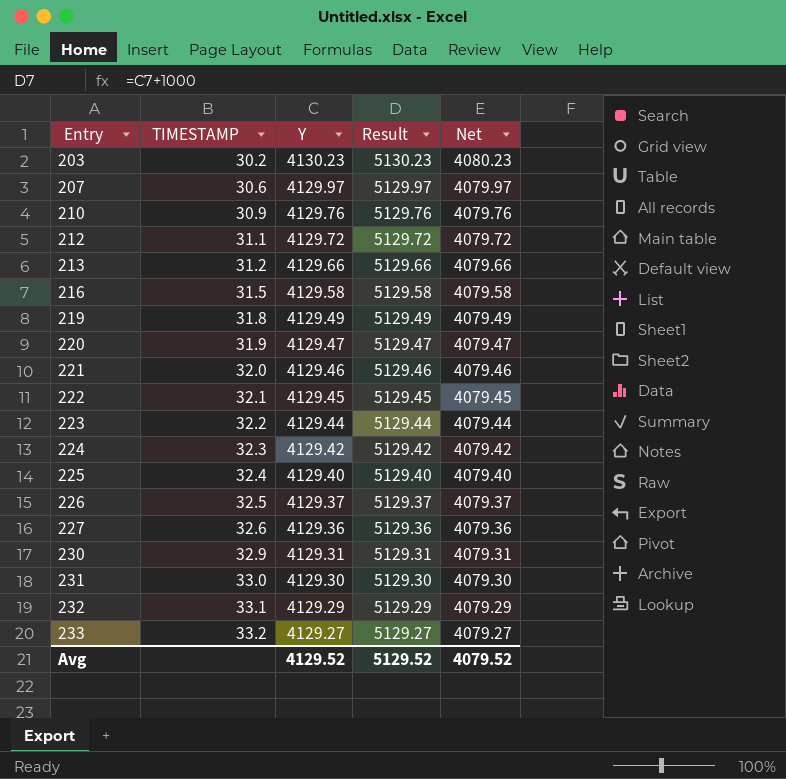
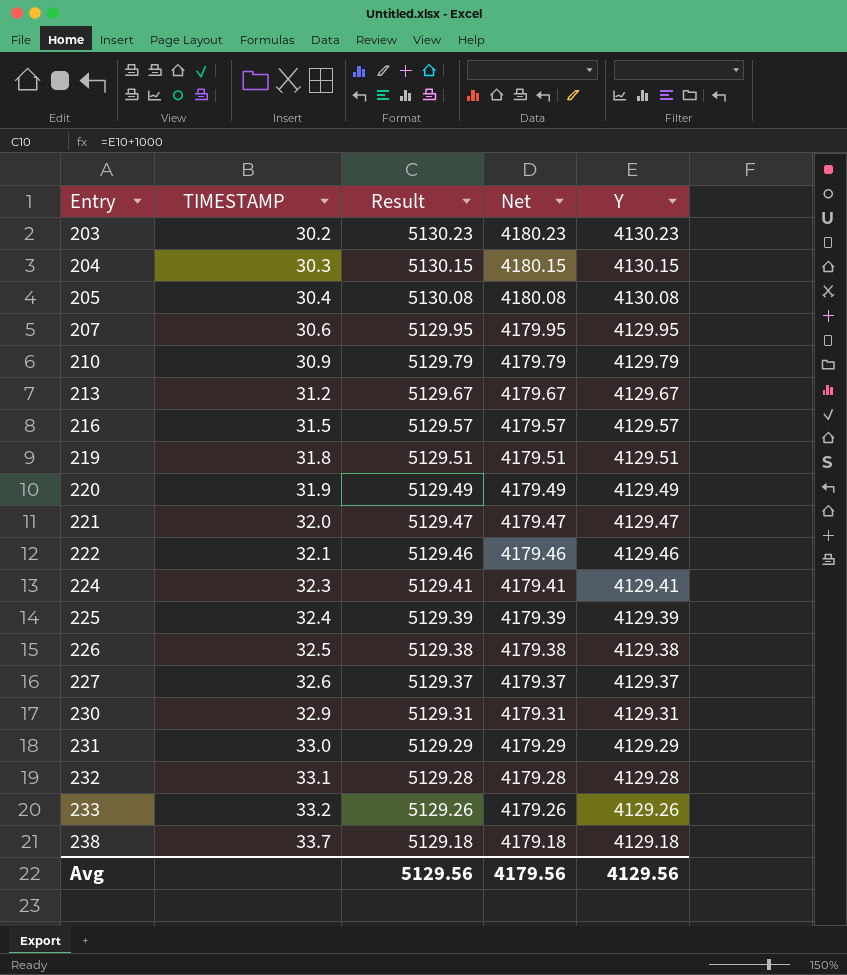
column Net | formula: [Y] - 50 -> [Y] + 50
column Y | position: 3 -> 5
row 212: 31.1 | 4129.72 | 5129.72 | 4079.72 -> none
row 223: 32.2 | 4129.44 | 5129.44 | 4079.44 -> none
row 204: none -> 30.3 | 5130.15 | 4180.15 | 4130.15
row 205: none -> 30.4 | 5130.08 | 4180.08 | 4130.08
207 | Result: 5129.97 -> 5129.95
207 | Y: 4129.97 -> 4129.95
210 | Result: 5129.76 -> 5129.79
210 | Y: 4129.76 -> 4129.79
213 | Result: 5129.66 -> 5129.67
213 | Y: 4129.66 -> 4129.67
216 | Result: 5129.58 -> 5129.57
216 | Y: 4129.58 -> 4129.57
219 | Result: 5129.49 -> 5129.51
219 | Y: 4129.49 -> 4129.51
220 | Result: 5129.47 -> 5129.49
220 | Y: 4129.47 -> 4129.49
221 | Result: 5129.46 -> 5129.47
221 | Y: 4129.46 -> 4129.47
222 | Result: 5129.45 -> 5129.46
222 | Y: 4129.45 -> 4129.46
224 | Result: 5129.42 -> 5129.41
224 | Y: 4129.42 -> 4129.41
225 | Result: 5129.40 -> 5129.39
225 | Y: 4129.40 -> 4129.39
226 | Result: 5129.37 -> 5129.38
226 | Y: 4129.37 -> 4129.38
227 | Result: 5129.36 -> 5129.37
227 | Y: 4129.36 -> 4129.37
231 | Result: 5129.30 -> 5129.29
231 | Y: 4129.30 -> 4129.29
232 | Result: 5129.29 -> 5129.28
232 | Y: 4129.29 -> 4129.28
233 | Result: 5129.27 -> 5129.26
233 | Y: 4129.27 -> 4129.26
row 238: none -> 33.7 | 5129.18 | 4179.18 | 4129.18
Avg | Result: 5129.52 -> 5129.56
Avg | Net: 4079.52 -> 4179.56
Avg | Y: 4129.52 -> 4129.56

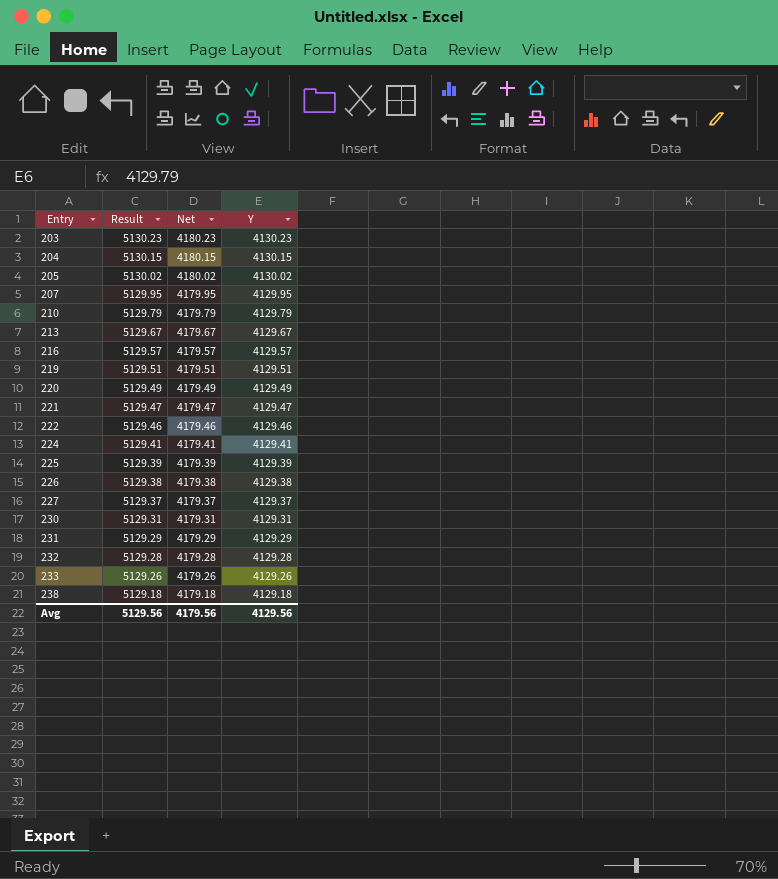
column TIMESTAMP | position: 2 -> none
205 | Result: 5130.08 -> 5130.02
205 | Net: 4180.08 -> 4180.02
205 | Y: 4130.08 -> 4130.02

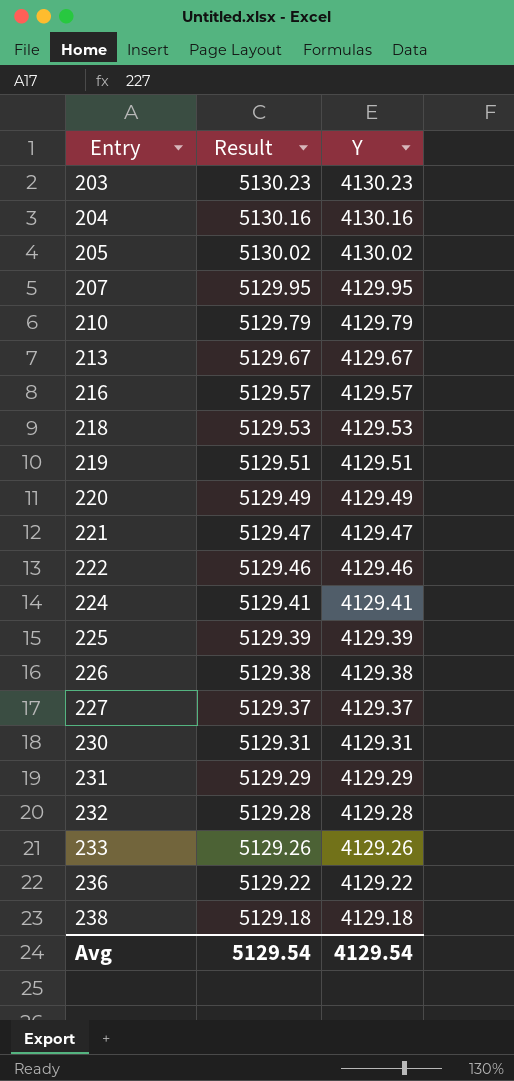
column Net | formula: [Y] + 50 -> none
204 | Result: 5130.15 -> 5130.16
204 | Y: 4130.15 -> 4130.16
row 218: none -> 5129.53 | 4129.53
row 236: none -> 5129.22 | 4129.22
Avg | Result: 5129.56 -> 5129.54
Avg | Y: 4129.56 -> 4129.54

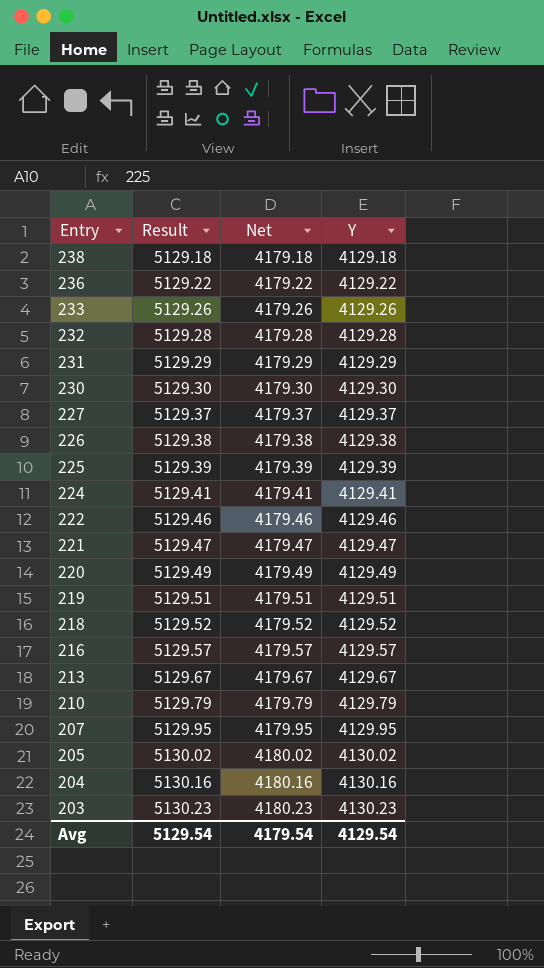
row order: Entry ascending -> Entry descending
column Net | formula: none -> [Y] + 50
230 | Result: 5129.31 -> 5129.30
230 | Y: 4129.31 -> 4129.30
218 | Result: 5129.53 -> 5129.52
218 | Y: 4129.53 -> 4129.52

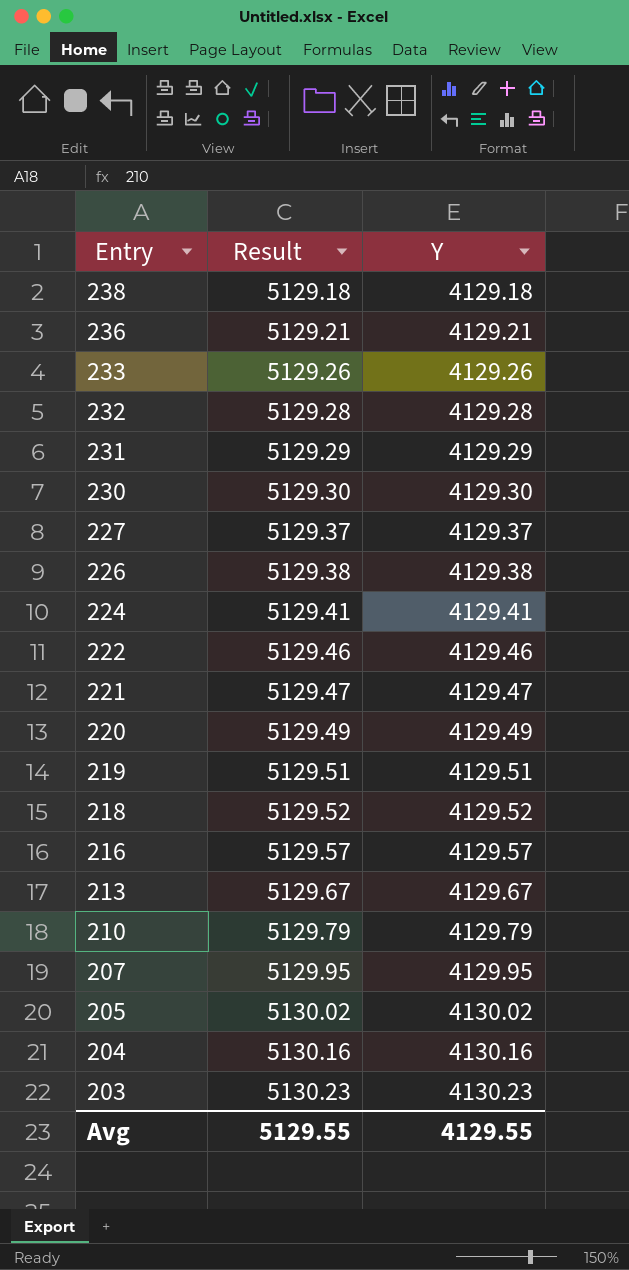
column Net | formula: [Y] + 50 -> none
row 225: 5129.39 | 4179.39 | 4129.39 -> none
236 | Result: 5129.22 -> 5129.21
236 | Y: 4129.22 -> 4129.21
Avg | Result: 5129.54 -> 5129.55
Avg | Y: 4129.54 -> 4129.55

